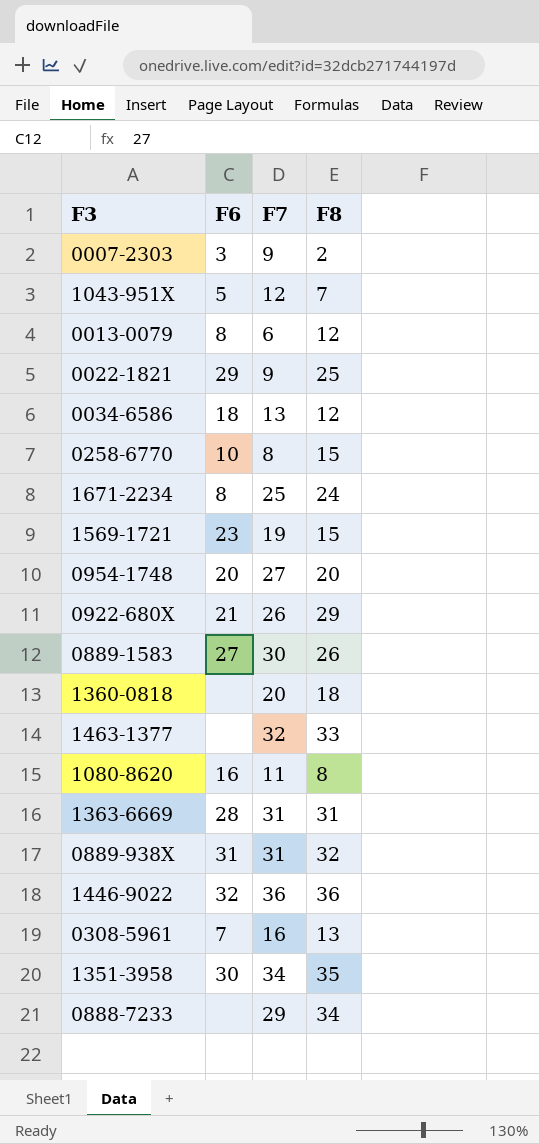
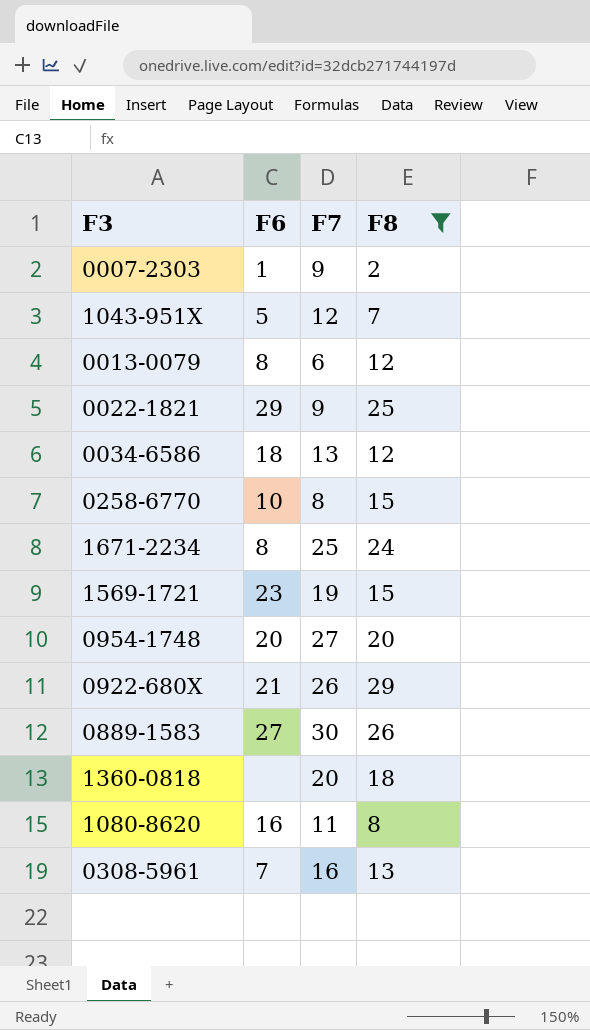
filter: none -> F8 <= 29
0007-2303 | F6: 3 -> 1

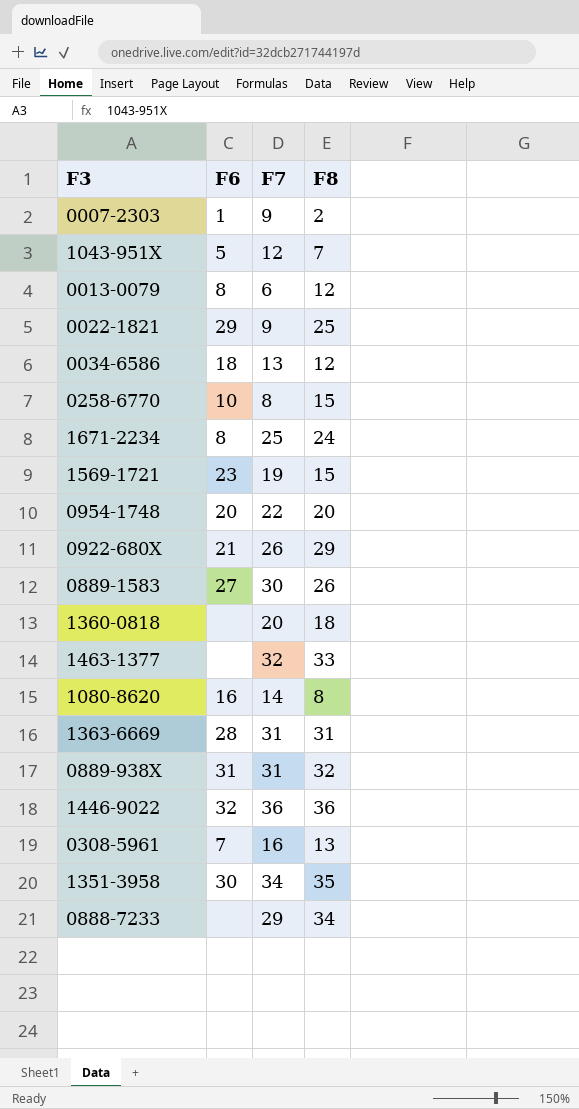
filter: F8 <= 29 -> none
0954-1748 | F7: 27 -> 22
1080-8620 | F7: 11 -> 14

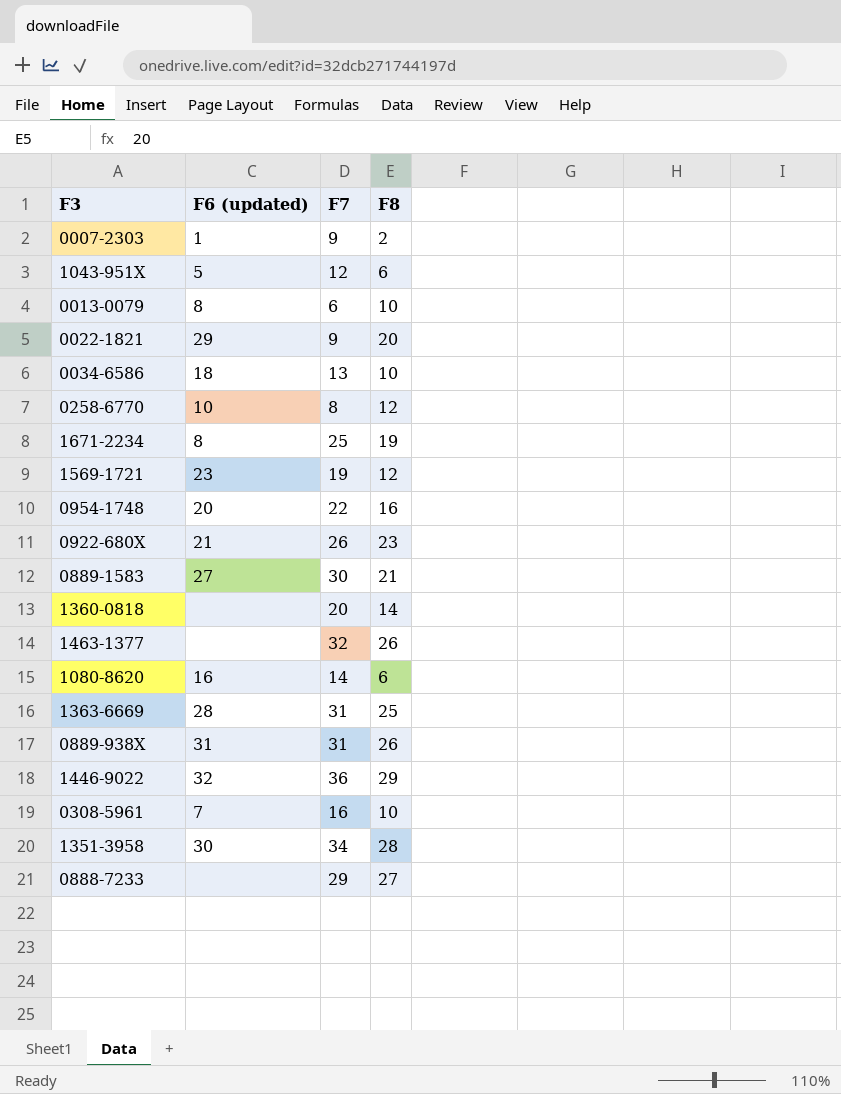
column name: F6 -> F6 (updated)
1043-951X | F8: 7 -> 6
0013-0079 | F8: 12 -> 10
0022-1821 | F8: 25 -> 20
0034-6586 | F8: 12 -> 10
0258-6770 | F8: 15 -> 12
1671-2234 | F8: 24 -> 19
1569-1721 | F8: 15 -> 12
0954-1748 | F8: 20 -> 16
0922-680X | F8: 29 -> 23
0889-1583 | F8: 26 -> 21
1360-0818 | F8: 18 -> 14
1463-1377 | F8: 33 -> 26
1080-8620 | F8: 8 -> 6
1363-6669 | F8: 31 -> 25
0889-938X | F8: 32 -> 26
1446-9022 | F8: 36 -> 29
0308-5961 | F8: 13 -> 10
1351-3958 | F8: 35 -> 28
0888-7233 | F8: 34 -> 27

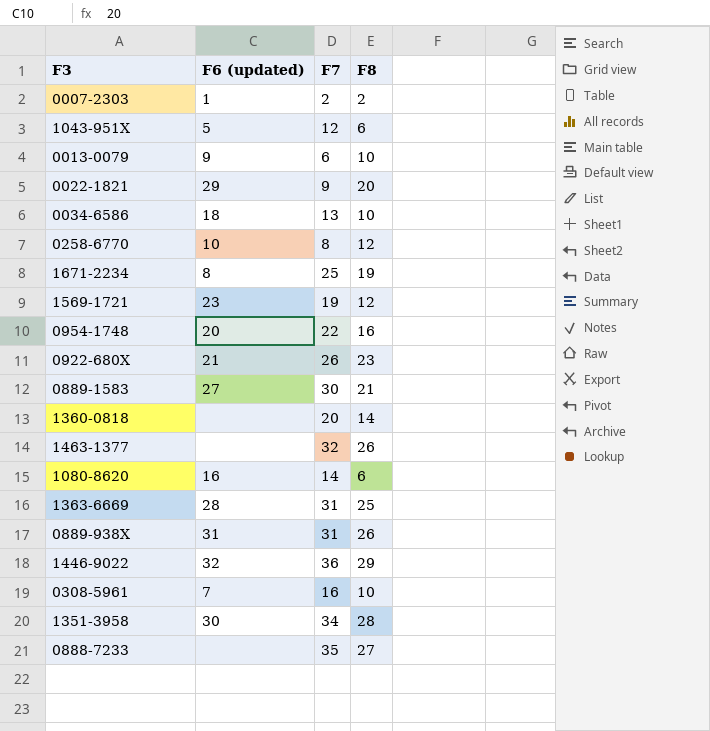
0007-2303 | F7: 9 -> 2
0013-0079 | F6 (updated): 8 -> 9
0888-7233 | F7: 29 -> 35

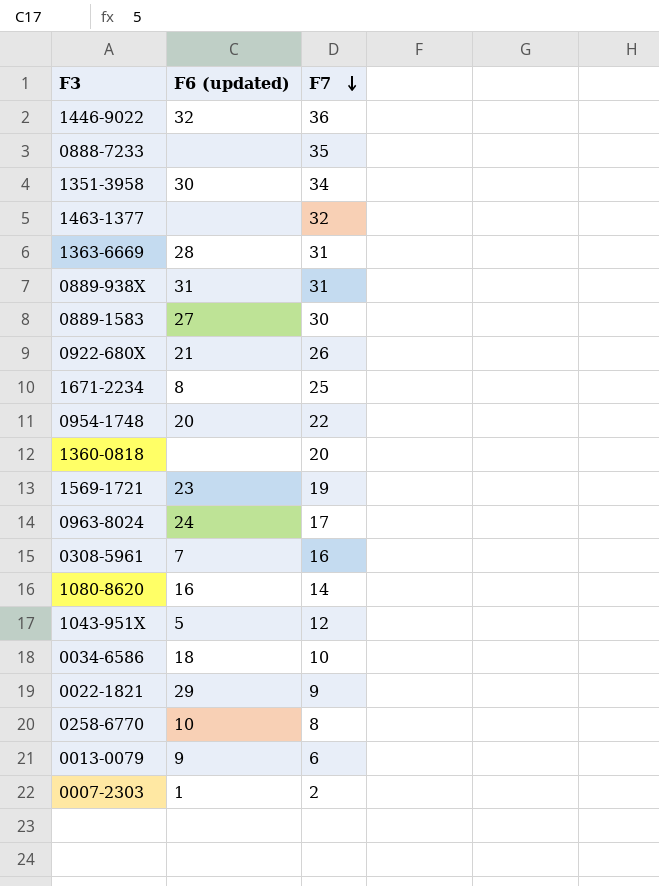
row order: none -> F7 descending
column F8 | position: 4 -> none
row 0963-8024: none -> 24 | 17
0034-6586 | F7: 13 -> 10

